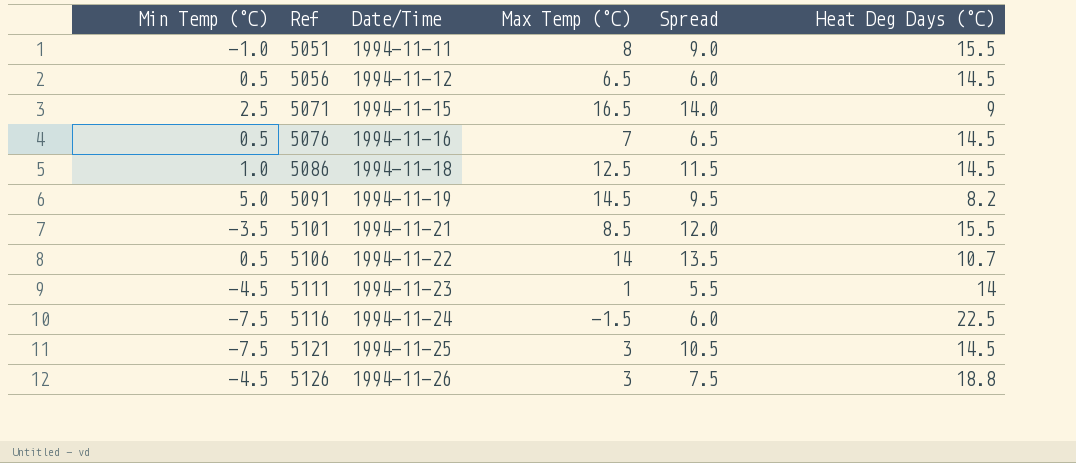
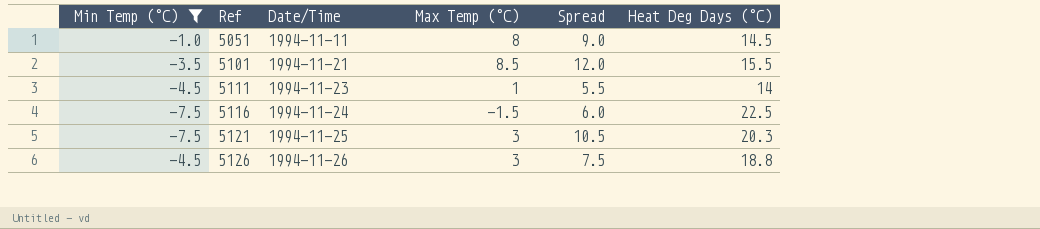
filter: none -> Min Temp (°C) <= -1.0
5051 | Heat Deg Days (°C): 15.5 -> 14.5
5121 | Heat Deg Days (°C): 14.5 -> 20.3

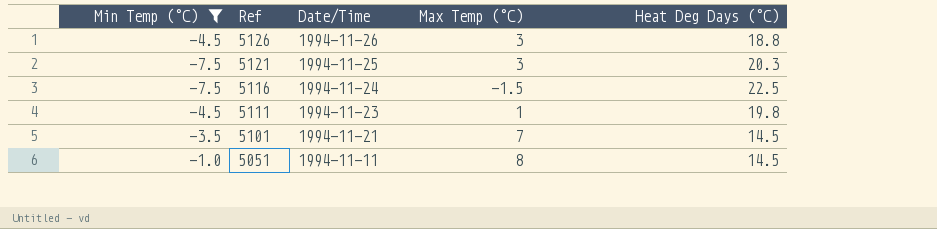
row order: Ref ascending -> Ref descending
column Spread | formula: [Max Temp (°C)] - [Min Temp (°C)] -> none
5111 | Heat Deg Days (°C): 14 -> 19.8
5101 | Max Temp (°C): 8.5 -> 7
5101 | Heat Deg Days (°C): 15.5 -> 14.5

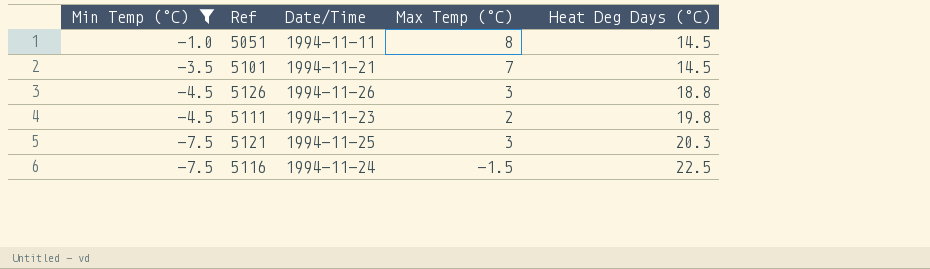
row order: Ref descending -> Min Temp (°C) descending
5111 | Max Temp (°C): 1 -> 2

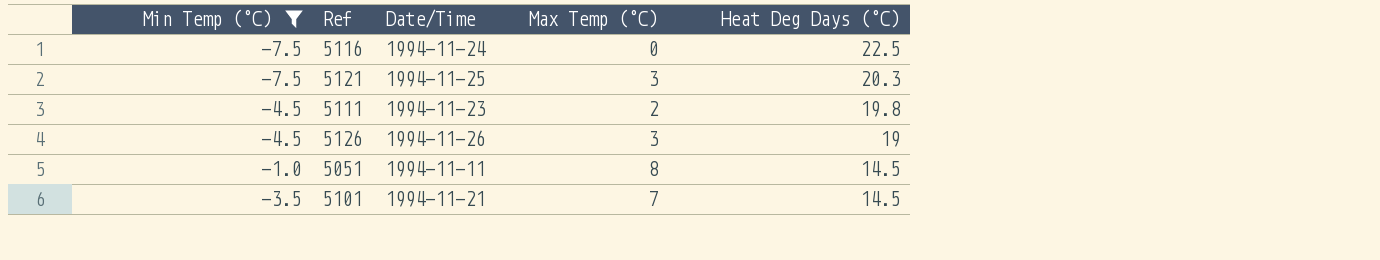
row order: Min Temp (°C) descending -> Heat Deg Days (°C) descending
5116 | Max Temp (°C): -1.5 -> 0
5126 | Heat Deg Days (°C): 18.8 -> 19

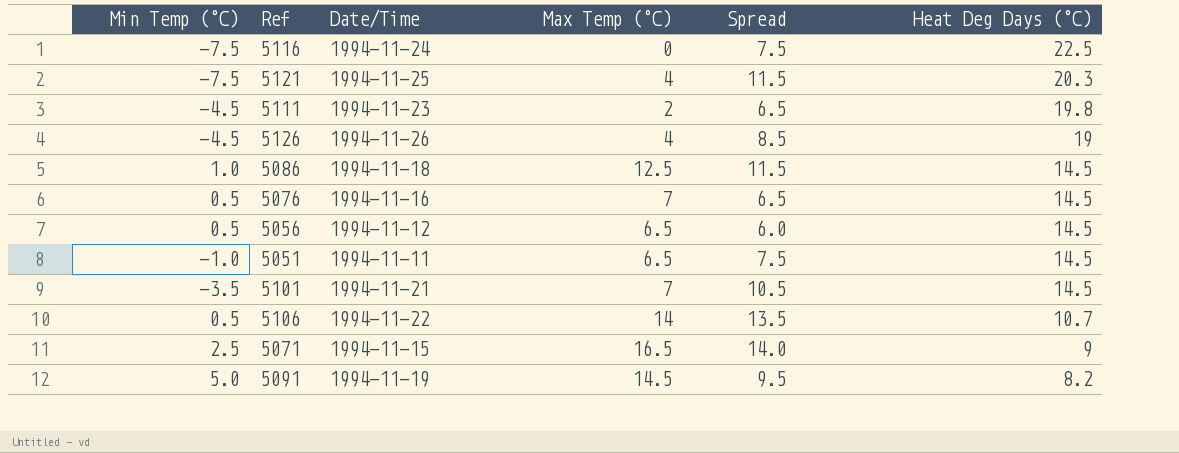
filter: Min Temp (°C) <= -1.0 -> none
column Spread | formula: none -> [Max Temp (°C)] - [Min Temp (°C)]
5121 | Max Temp (°C): 3 -> 4
5126 | Max Temp (°C): 3 -> 4
5051 | Max Temp (°C): 8 -> 6.5

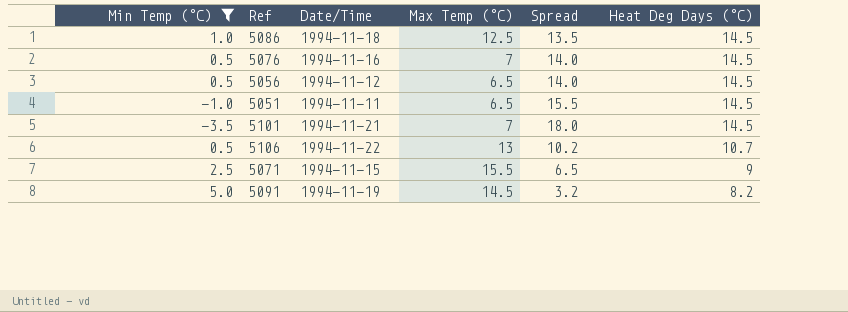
filter: none -> Min Temp (°C) >= -3.5
column Spread | formula: [Max Temp (°C)] - [Min Temp (°C)] -> [Heat Deg Days (°C)] - [Min Temp (°C)]
5106 | Max Temp (°C): 14 -> 13
5071 | Max Temp (°C): 16.5 -> 15.5

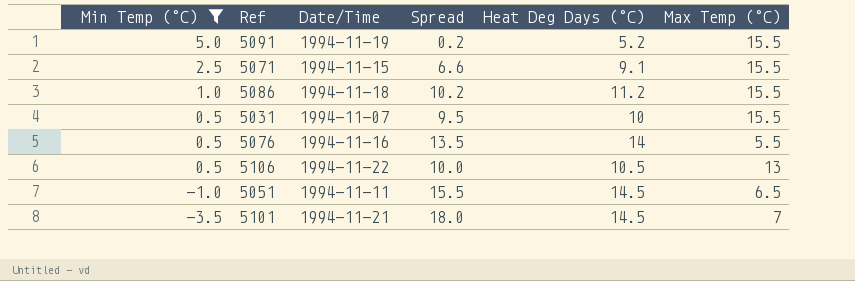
row order: Heat Deg Days (°C) descending -> Min Temp (°C) descending
column Max Temp (°C) | position: 4 -> 6
row 5056: 0.5 | 1994-11-12 | 6.5 | 14.0 | 14.5 -> none
5091 | Spread: 3.2 -> 0.2
5091 | Heat Deg Days (°C): 8.2 -> 5.2
5091 | Max Temp (°C): 14.5 -> 15.5
5071 | Spread: 6.5 -> 6.6
5071 | Heat Deg Days (°C): 9 -> 9.1
5086 | Spread: 13.5 -> 10.2
5086 | Heat Deg Days (°C): 14.5 -> 11.2
5086 | Max Temp (°C): 12.5 -> 15.5
row 5031: none -> 0.5 | 1994-11-07 | 9.5 | 10 | 15.5
5076 | Spread: 14.0 -> 13.5
5076 | Heat Deg Days (°C): 14.5 -> 14
5076 | Max Temp (°C): 7 -> 5.5
5106 | Spread: 10.2 -> 10.0
5106 | Heat Deg Days (°C): 10.7 -> 10.5

